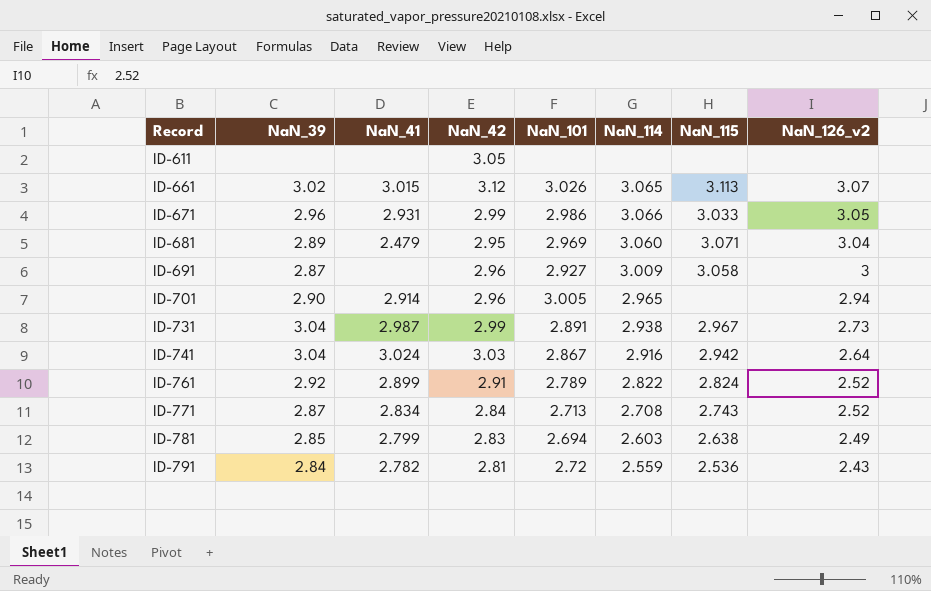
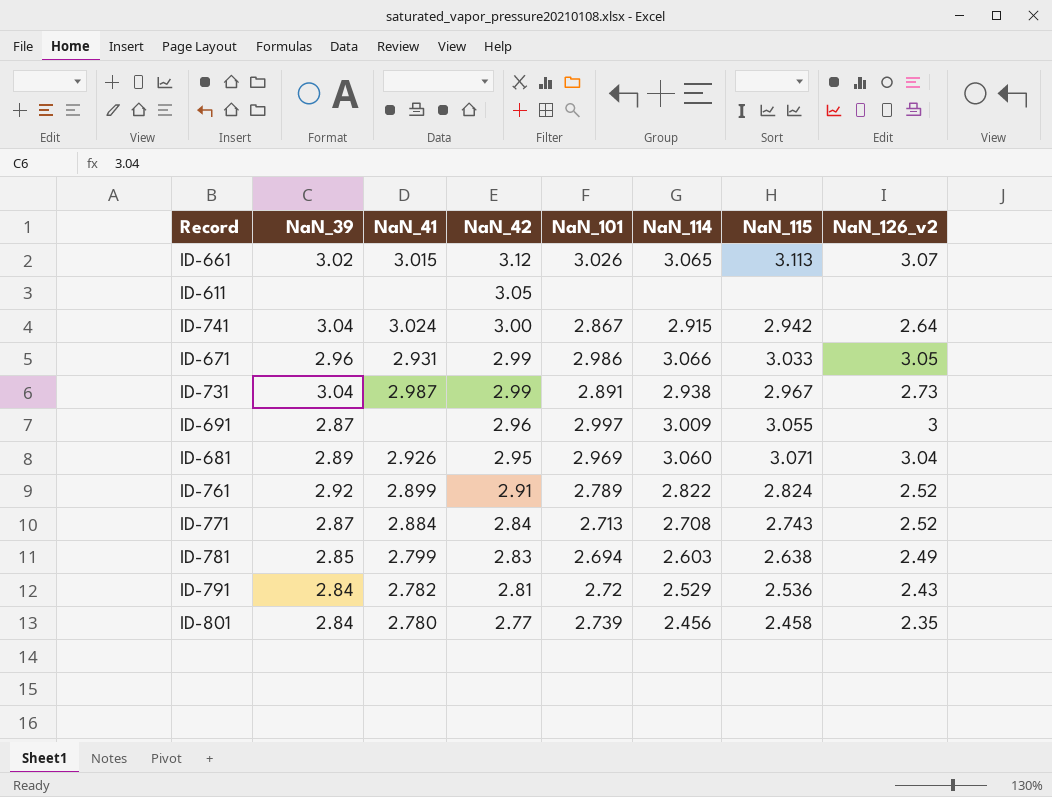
row order: Record ascending -> NaN_42 descending
row ID-701: 2.90 | 2.914 | 2.96 | 3.005 | 2.965 | none | 2.94 -> none
ID-741 | NaN_42: 3.03 -> 3.00
ID-741 | NaN_114: 2.916 -> 2.915
ID-691 | NaN_101: 2.927 -> 2.997
ID-691 | NaN_115: 3.058 -> 3.055
ID-681 | NaN_41: 2.479 -> 2.926
ID-771 | NaN_41: 2.834 -> 2.884
ID-791 | NaN_114: 2.559 -> 2.529
row ID-801: none -> 2.84 | 2.780 | 2.77 | 2.739 | 2.456 | 2.458 | 2.35

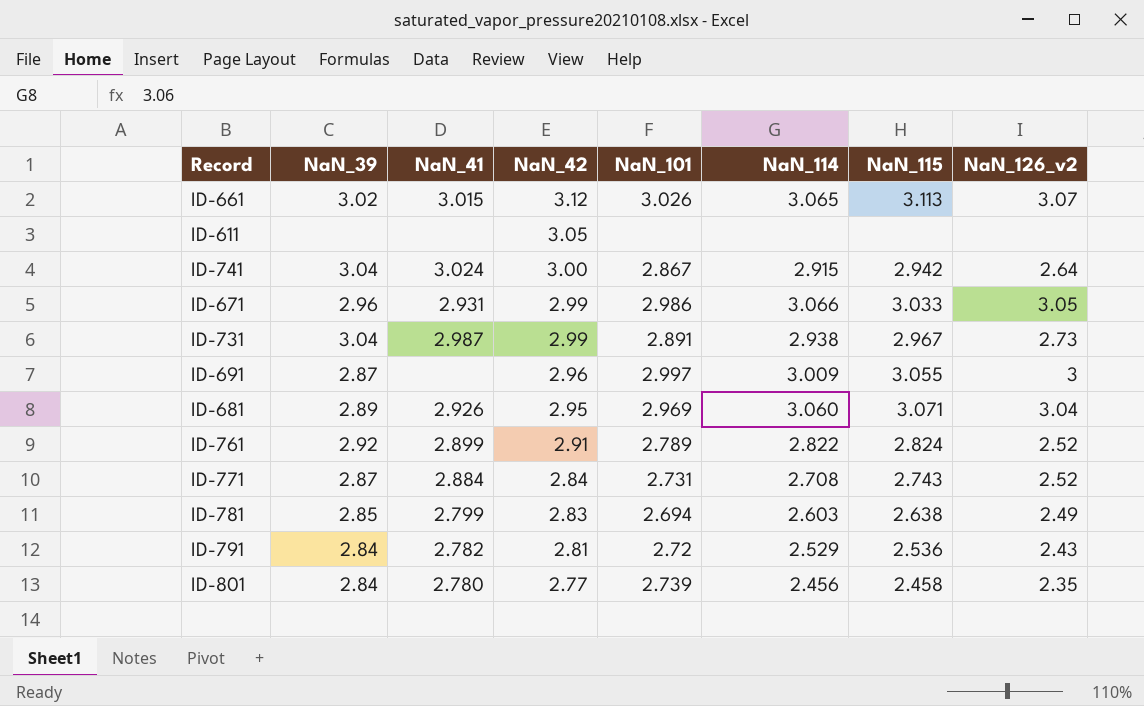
ID-771 | NaN_101: 2.713 -> 2.731

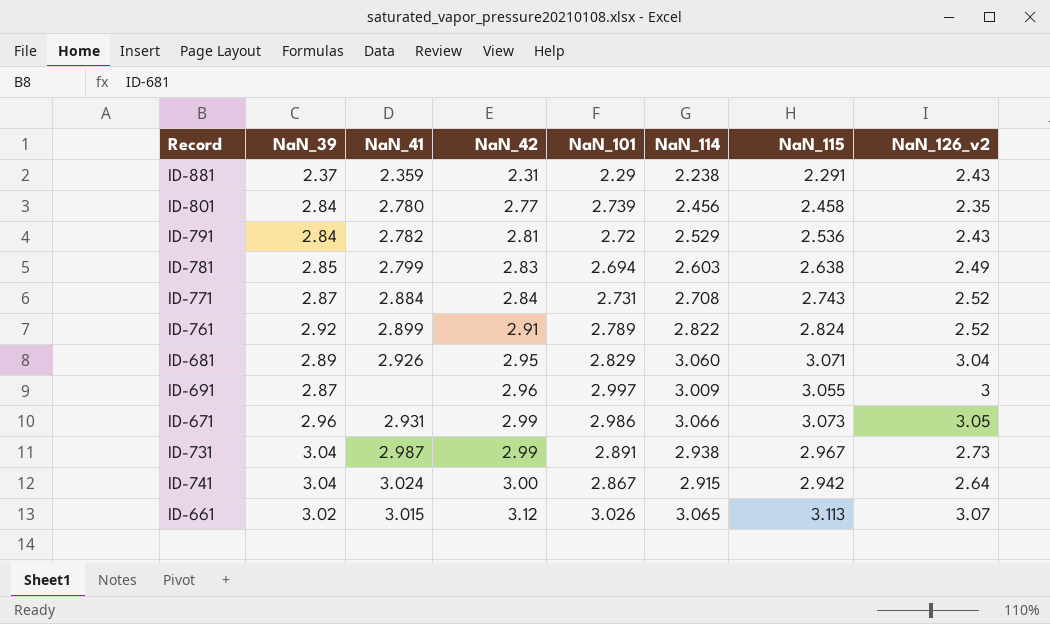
row order: NaN_42 descending -> NaN_42 ascending
row ID-611: none | none | 3.05 | none | none | none | none -> none
row ID-881: none -> 2.37 | 2.359 | 2.31 | 2.29 | 2.238 | 2.291 | 2.43
ID-681 | NaN_101: 2.969 -> 2.829
ID-671 | NaN_115: 3.033 -> 3.073

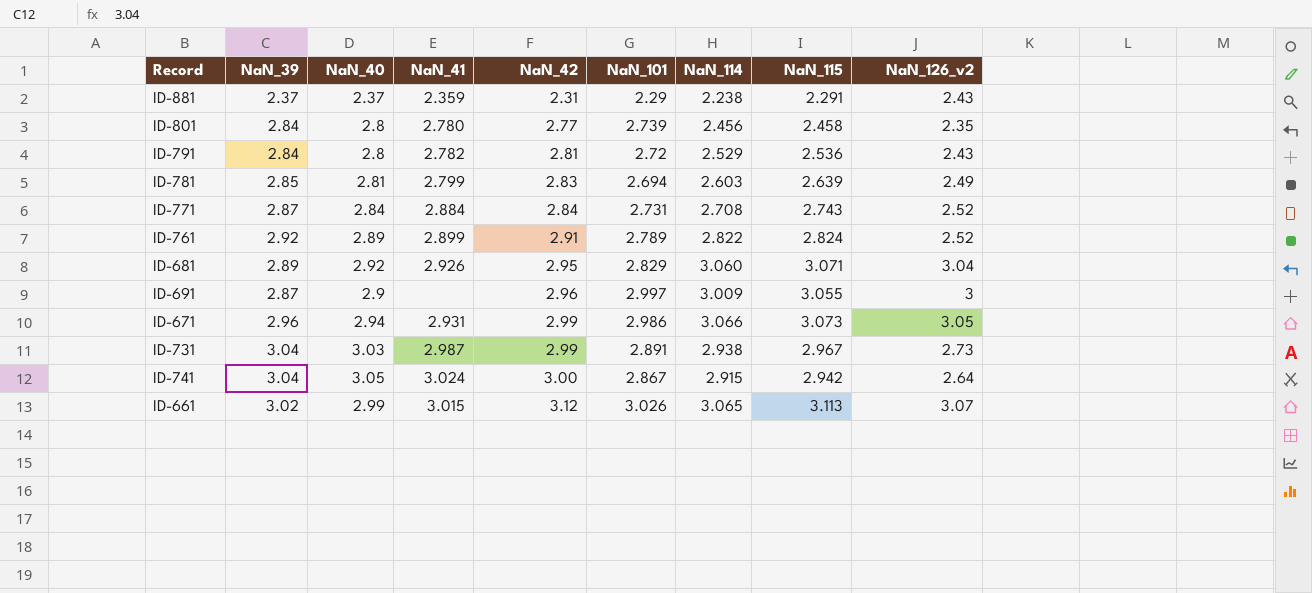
column NaN_40 | position: none -> 3
ID-781 | NaN_115: 2.638 -> 2.639

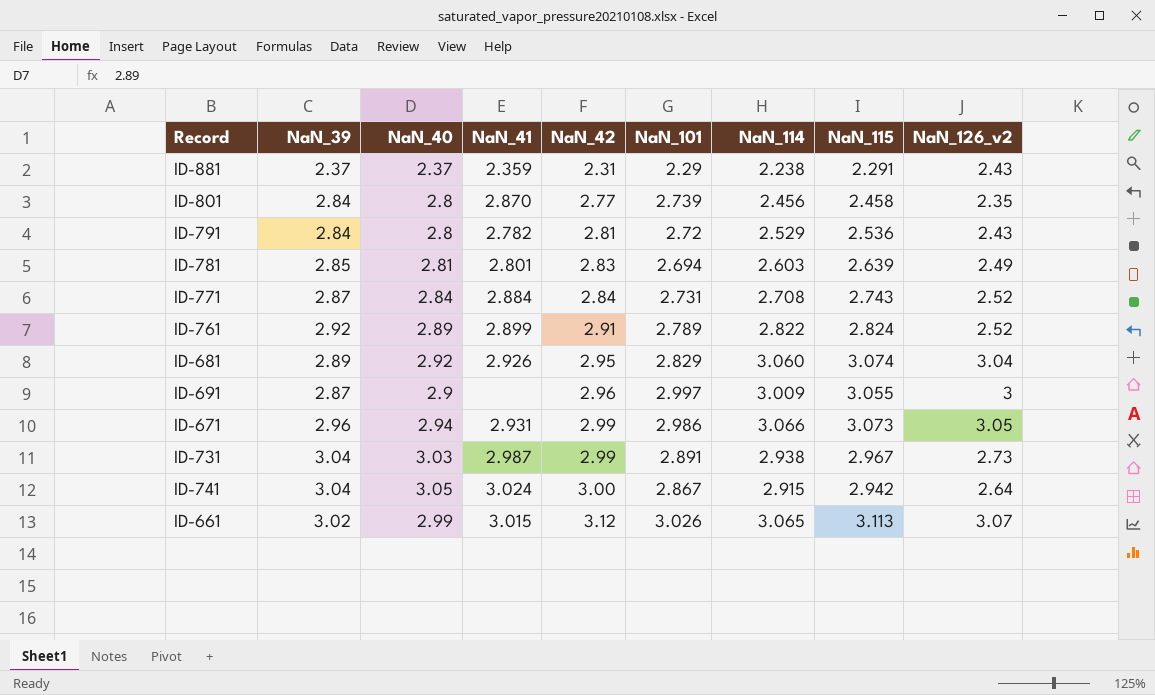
ID-801 | NaN_41: 2.780 -> 2.870
ID-781 | NaN_41: 2.799 -> 2.801
ID-681 | NaN_115: 3.071 -> 3.074

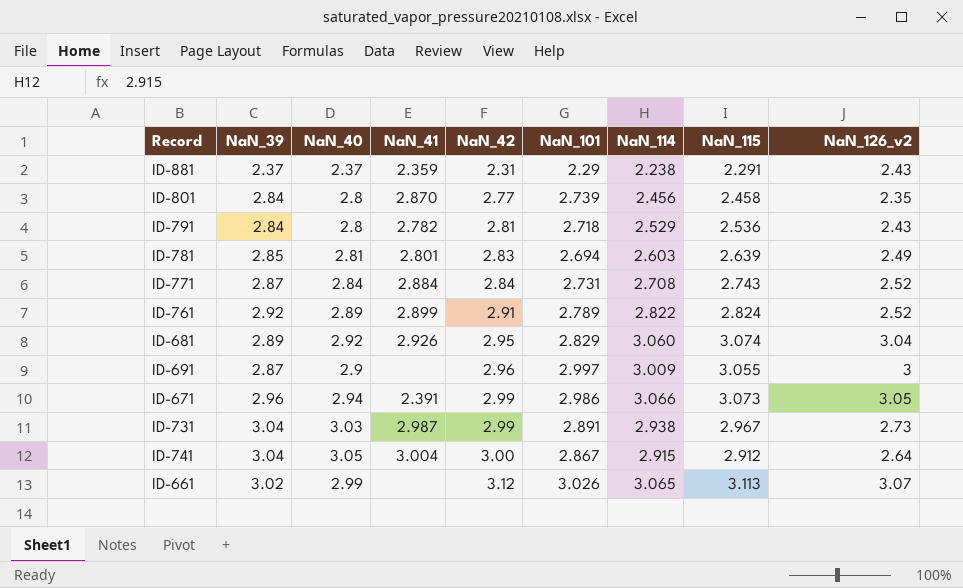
ID-791 | NaN_101: 2.72 -> 2.718
ID-671 | NaN_41: 2.931 -> 2.391
ID-741 | NaN_41: 3.024 -> 3.004
ID-741 | NaN_115: 2.942 -> 2.912
ID-661 | NaN_41: 3.015 -> none

